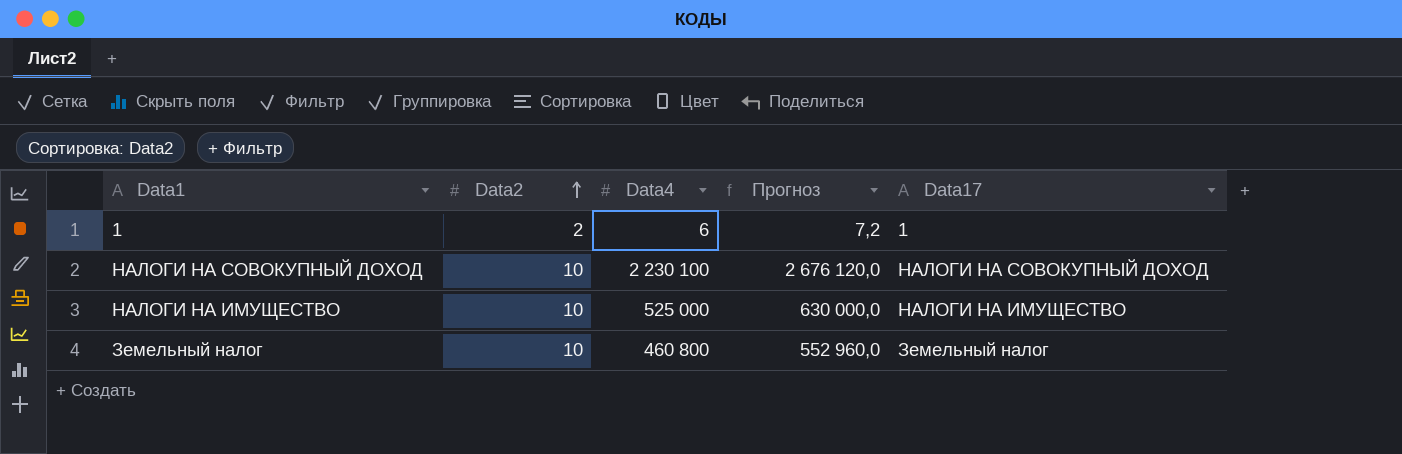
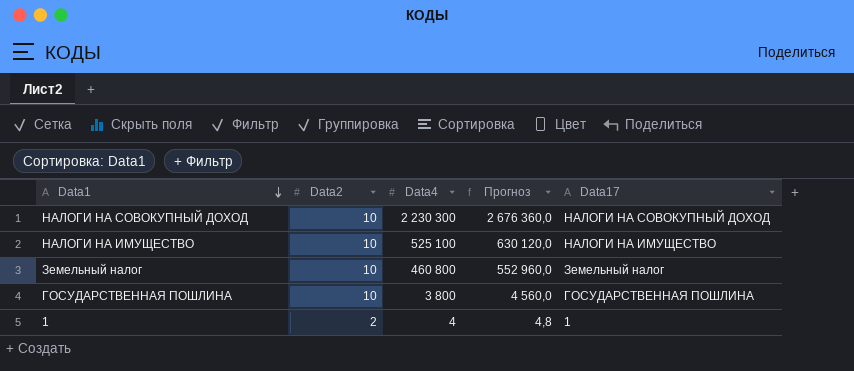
row order: Data2 ascending -> Data1 descending
НАЛОГИ НА СОВОКУПНЫЙ ДОХОД | Data4: 2 230 100 -> 2 230 300
НАЛОГИ НА СОВОКУПНЫЙ ДОХОД | Прогноз: 2 676 120,0 -> 2 676 360,0
НАЛОГИ НА ИМУЩЕСТВО | Data4: 525 000 -> 525 100
НАЛОГИ НА ИМУЩЕСТВО | Прогноз: 630 000,0 -> 630 120,0
row ГОСУДАРСТВЕННАЯ ПОШЛИНА: none -> 10 | 3 800 | 4 560,0 | ГОСУДАРСТВЕННАЯ ПОШЛИНА
1 | Data4: 6 -> 4
1 | Прогноз: 7,2 -> 4,8

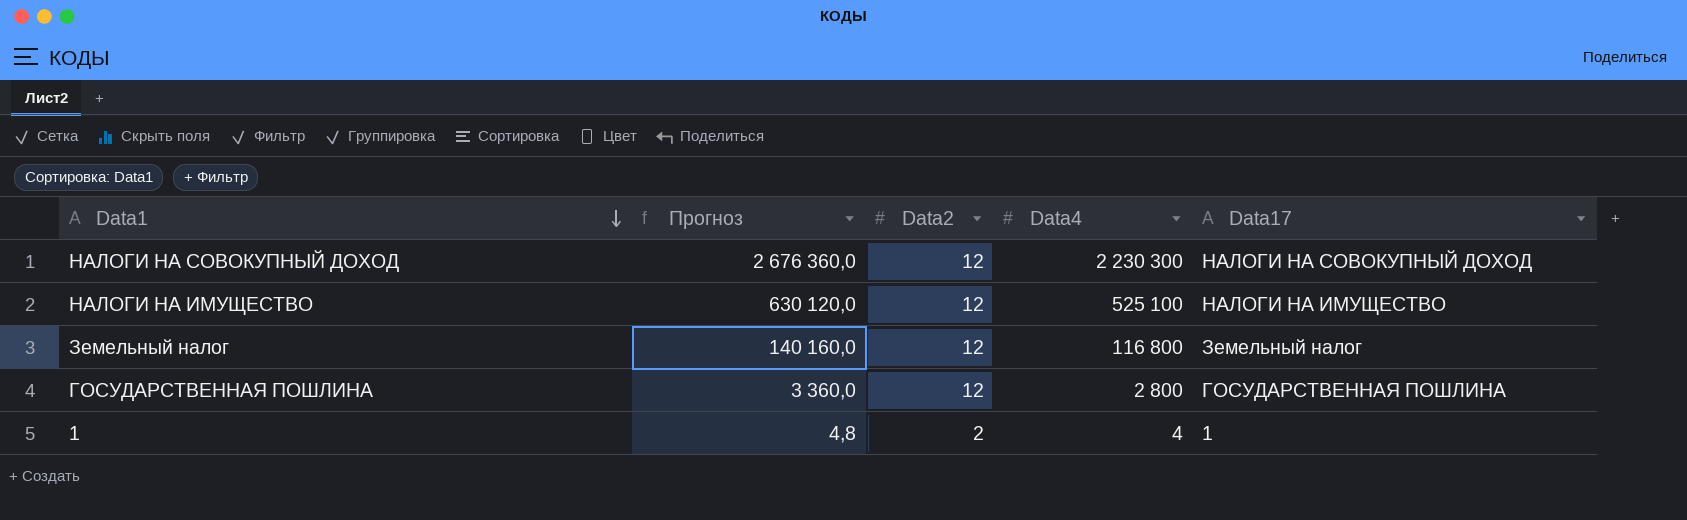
column Прогноз | position: 4 -> 2
НАЛОГИ НА СОВОКУПНЫЙ ДОХОД | Data2: 10 -> 12
НАЛОГИ НА ИМУЩЕСТВО | Data2: 10 -> 12
Земельный налог | Прогноз: 552 960,0 -> 140 160,0
Земельный налог | Data2: 10 -> 12
Земельный налог | Data4: 460 800 -> 116 800
ГОСУДАРСТВЕННАЯ ПОШЛИНА | Прогноз: 4 560,0 -> 3 360,0
ГОСУДАРСТВЕННАЯ ПОШЛИНА | Data2: 10 -> 12
ГОСУДАРСТВЕННАЯ ПОШЛИНА | Data4: 3 800 -> 2 800

